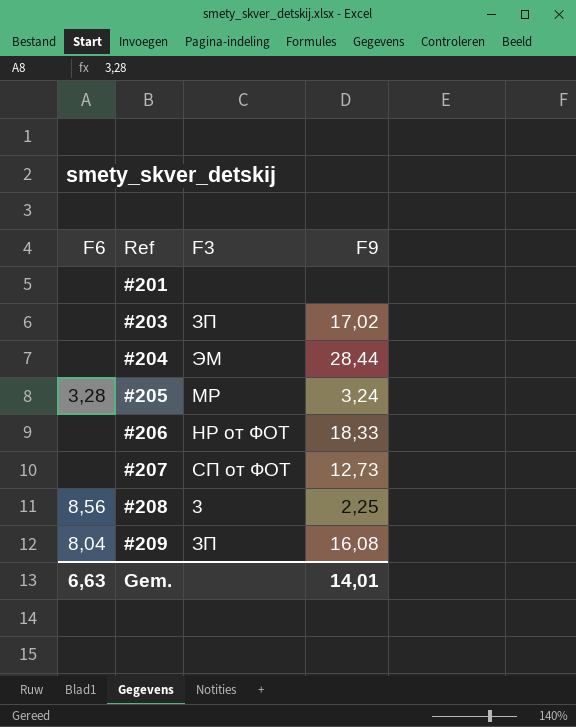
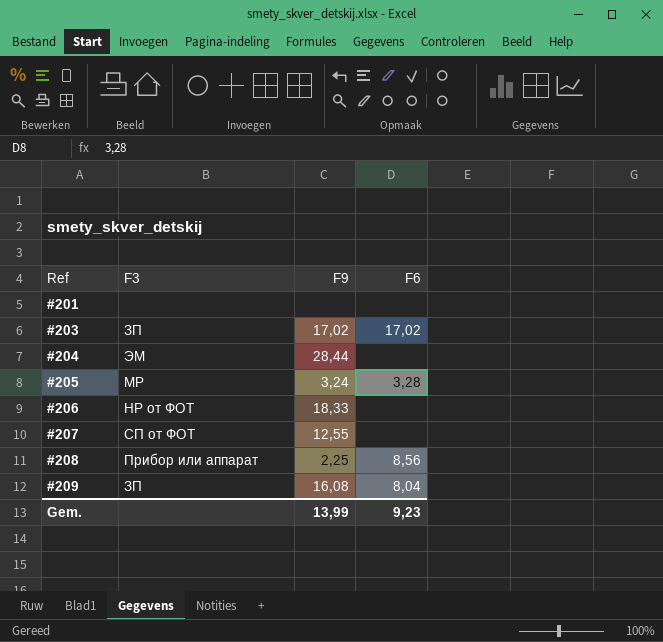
column F6 | position: 1 -> 4
#203 | F6: none -> 17,02
#207 | F9: 12,73 -> 12,55
#208 | F3: 3 -> Прибор или аппарат
Gem. | F9: 14,01 -> 13,99
Gem. | F6: 6,63 -> 9,23

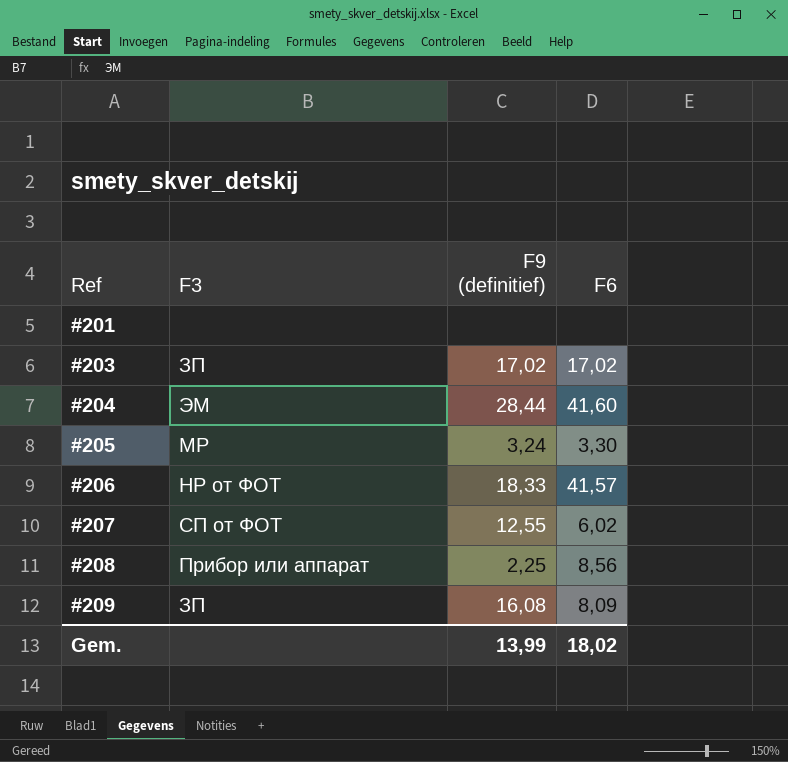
column name: F9 -> F9 (definitief)
#204 | F6: none -> 41,60
#205 | F6: 3,28 -> 3,30
#206 | F6: none -> 41,57
#207 | F6: none -> 6,02
#209 | F6: 8,04 -> 8,09
Gem. | F6: 9,23 -> 18,02

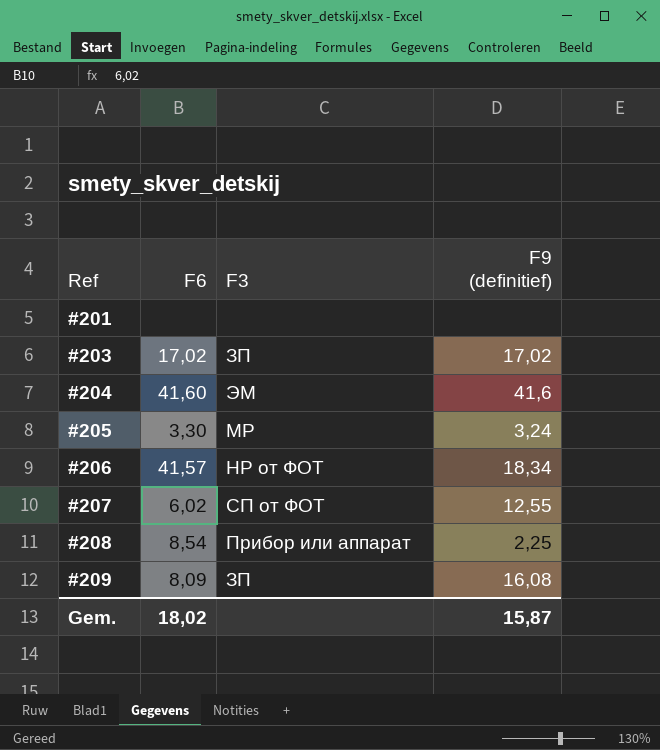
column F6 | position: 4 -> 2
#204 | F9 (definitief): 28,44 -> 41,6
#206 | F9 (definitief): 18,33 -> 18,34
#208 | F6: 8,56 -> 8,54
Gem. | F9 (definitief): 13,99 -> 15,87

